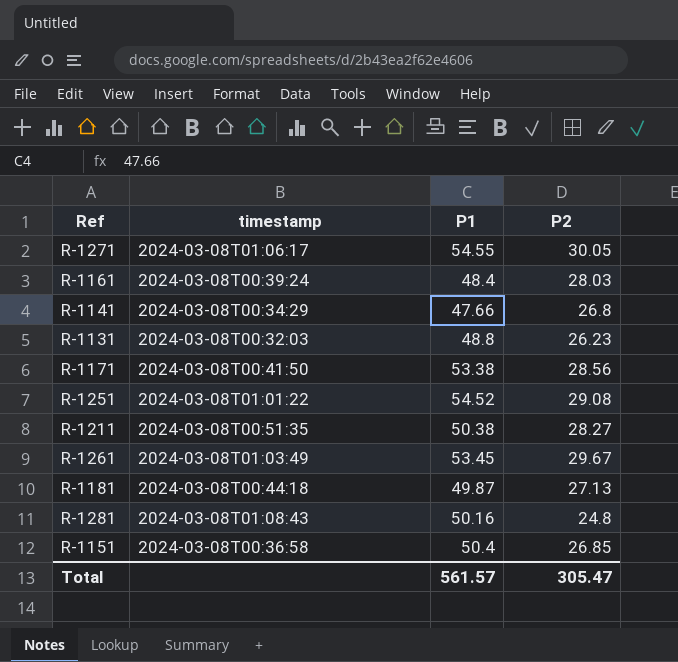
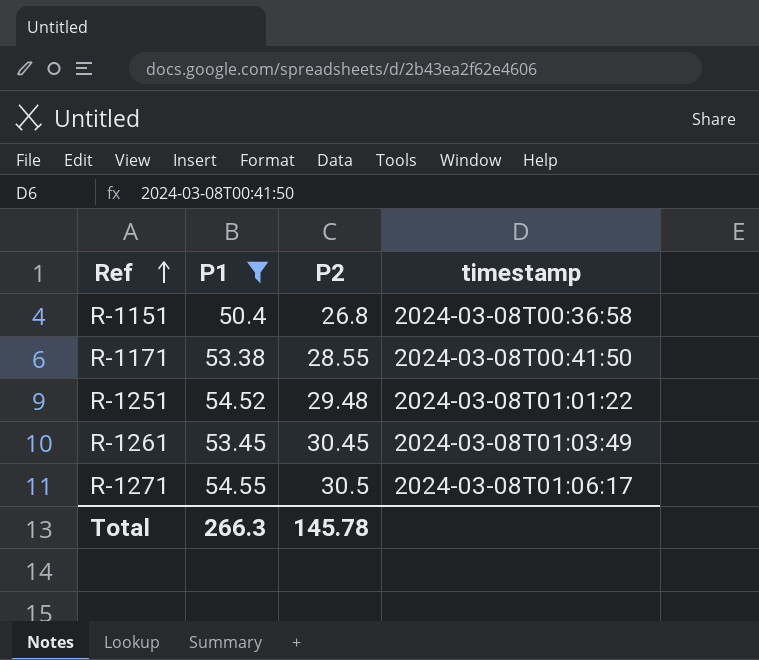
filter: none -> P1 >= 50.4
row order: none -> Ref ascending
column timestamp | position: 2 -> 4
R-1151 | P2: 26.85 -> 26.8
R-1171 | P2: 28.56 -> 28.55
R-1251 | P2: 29.08 -> 29.48
R-1261 | P2: 29.67 -> 30.45
R-1271 | P2: 30.05 -> 30.5
Total | P1: 561.57 -> 266.3
Total | P2: 305.47 -> 145.78

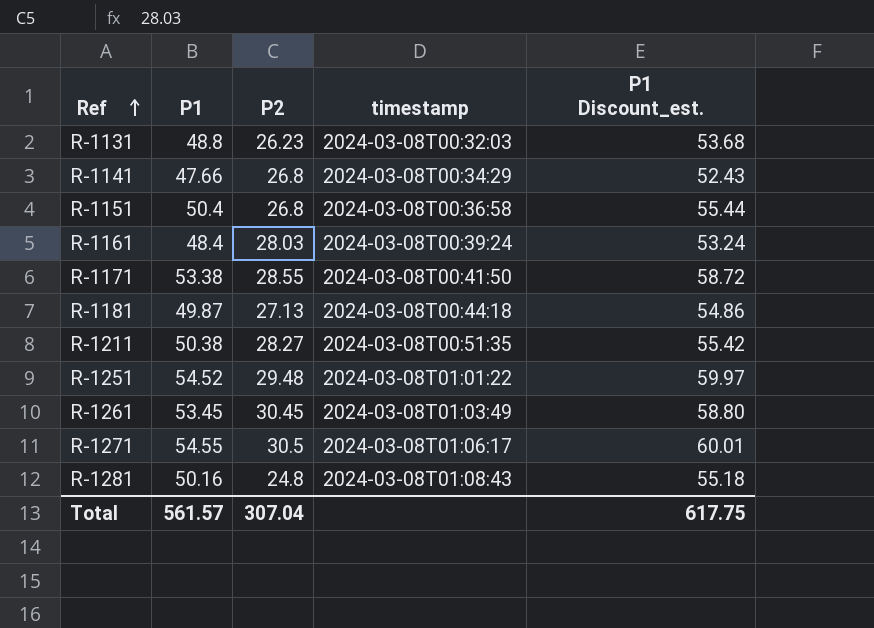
filter: P1 >= 50.4 -> none
column P1 Discount_est. | formula: none -> [P1] * 1.1
Total | P1: 266.3 -> 561.57
Total | P2: 145.78 -> 307.04

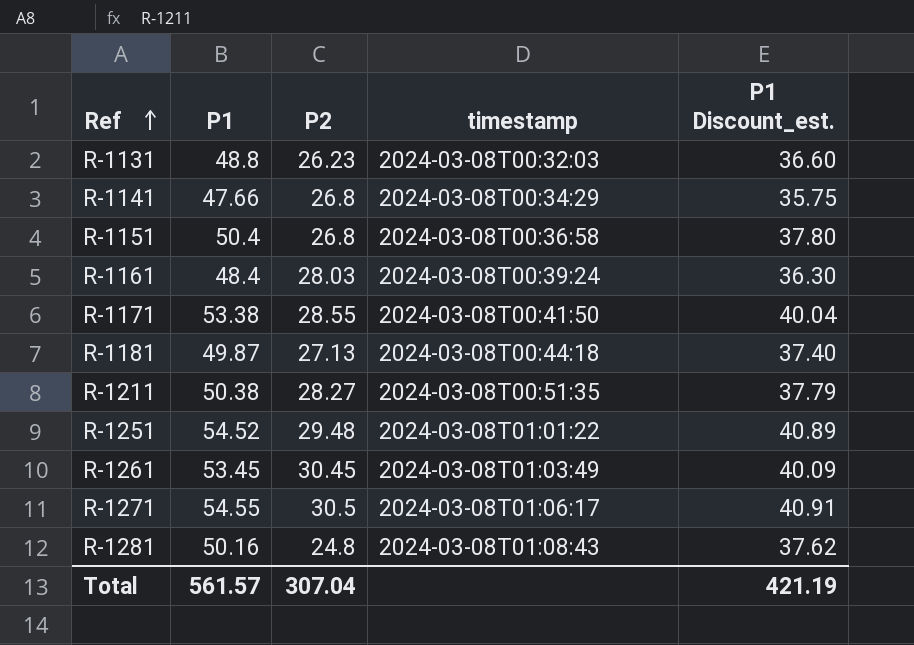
column P1 Discount_est. | formula: [P1] * 1.1 -> [P1] * 0.75
Total | P1 Discount_est.: 617.75 -> 421.19

